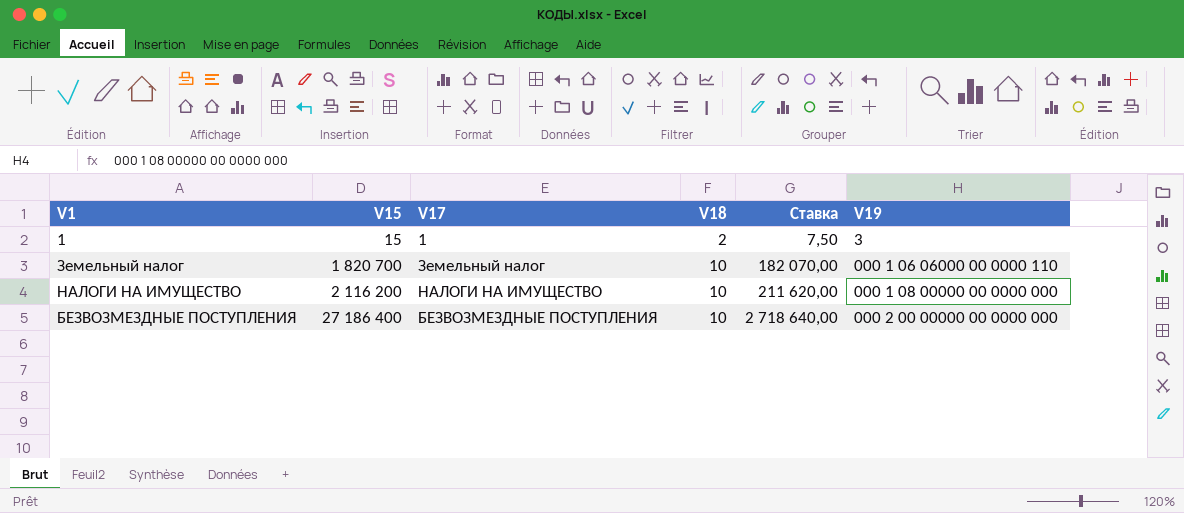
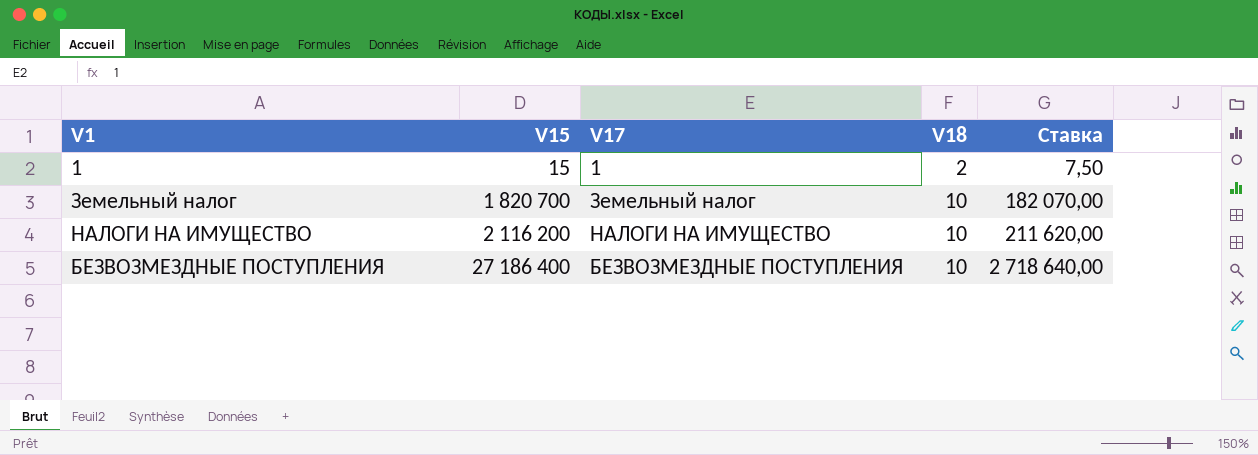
column V19 | position: 6 -> none

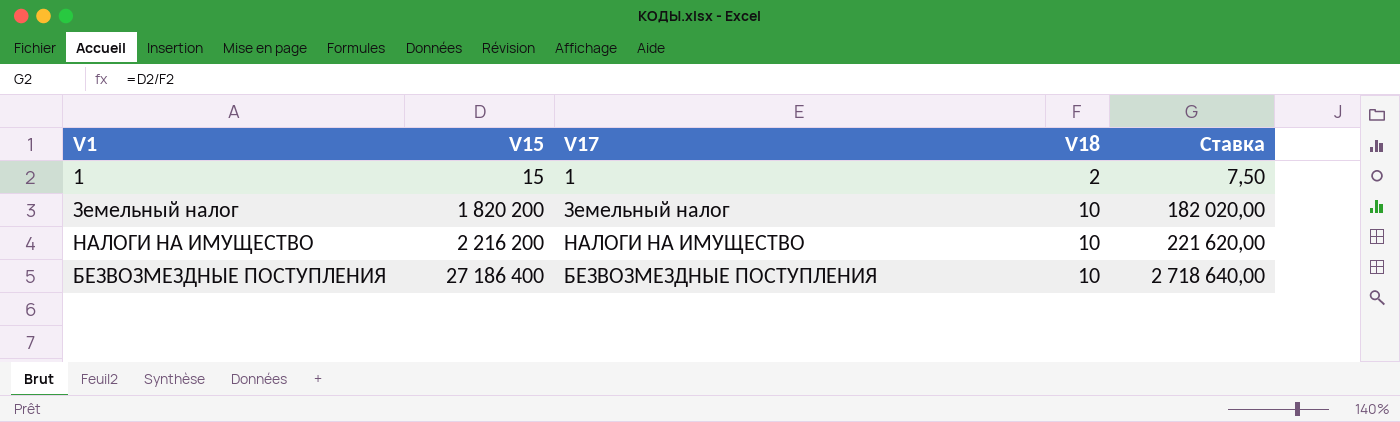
Земельный налог | V15: 1 820 700 -> 1 820 200
Земельный налог | Ставка: 182 070,00 -> 182 020,00
НАЛОГИ НА ИМУЩЕСТВО | V15: 2 116 200 -> 2 216 200
НАЛОГИ НА ИМУЩЕСТВО | Ставка: 211 620,00 -> 221 620,00

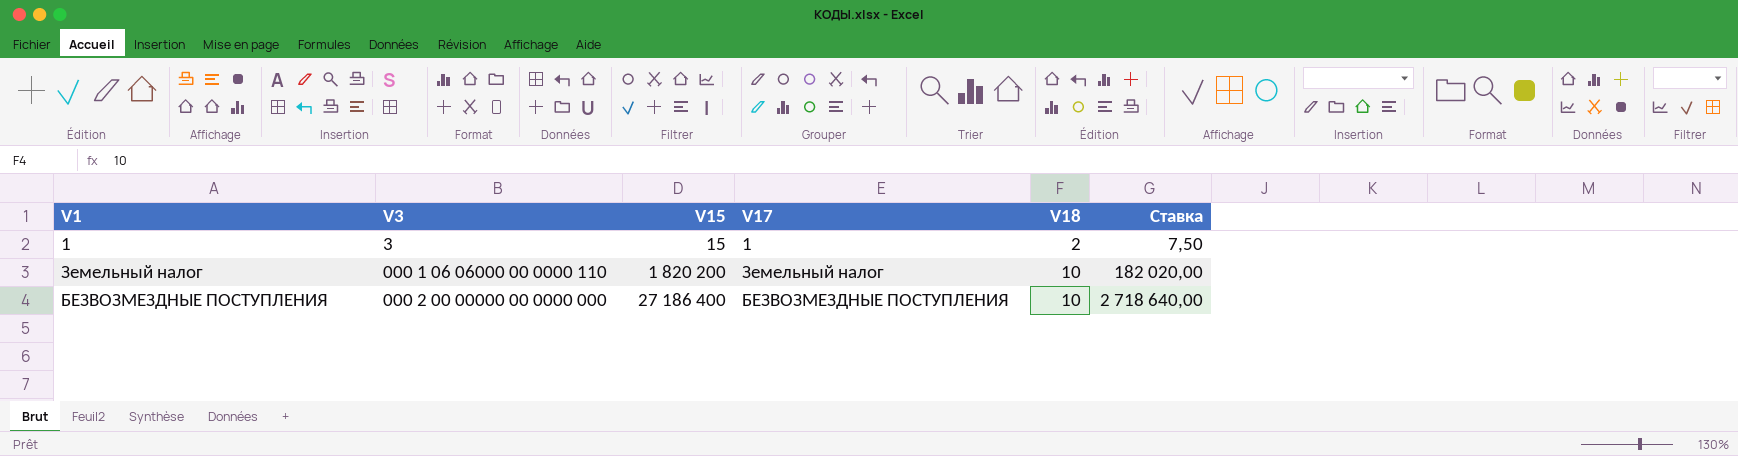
column V3 | position: none -> 2
row НАЛОГИ НА ИМУЩЕСТВО: 2 216 200 | НАЛОГИ НА ИМУЩЕСТВО | 10 | 221 620,00 -> none

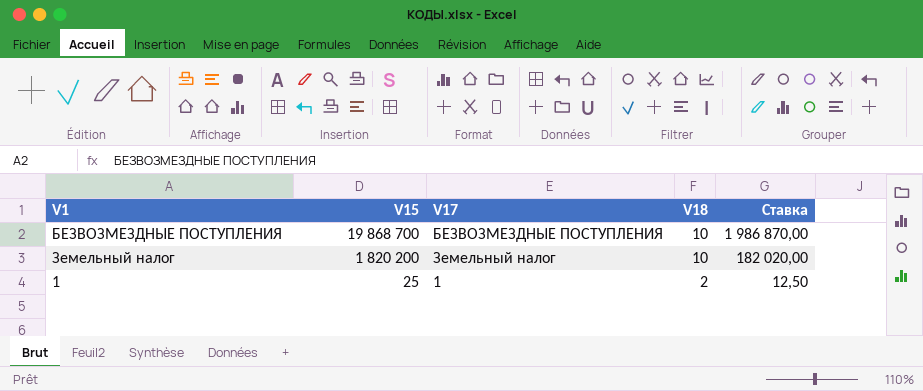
row order: V15 ascending -> V15 descending
column V3 | position: 2 -> none
БЕЗВОЗМЕЗДНЫЕ ПОСТУПЛЕНИЯ | V15: 27 186 400 -> 19 868 700
БЕЗВОЗМЕЗДНЫЕ ПОСТУПЛЕНИЯ | Ставка: 2 718 640,00 -> 1 986 870,00
1 | V15: 15 -> 25
1 | Ставка: 7,50 -> 12,50

